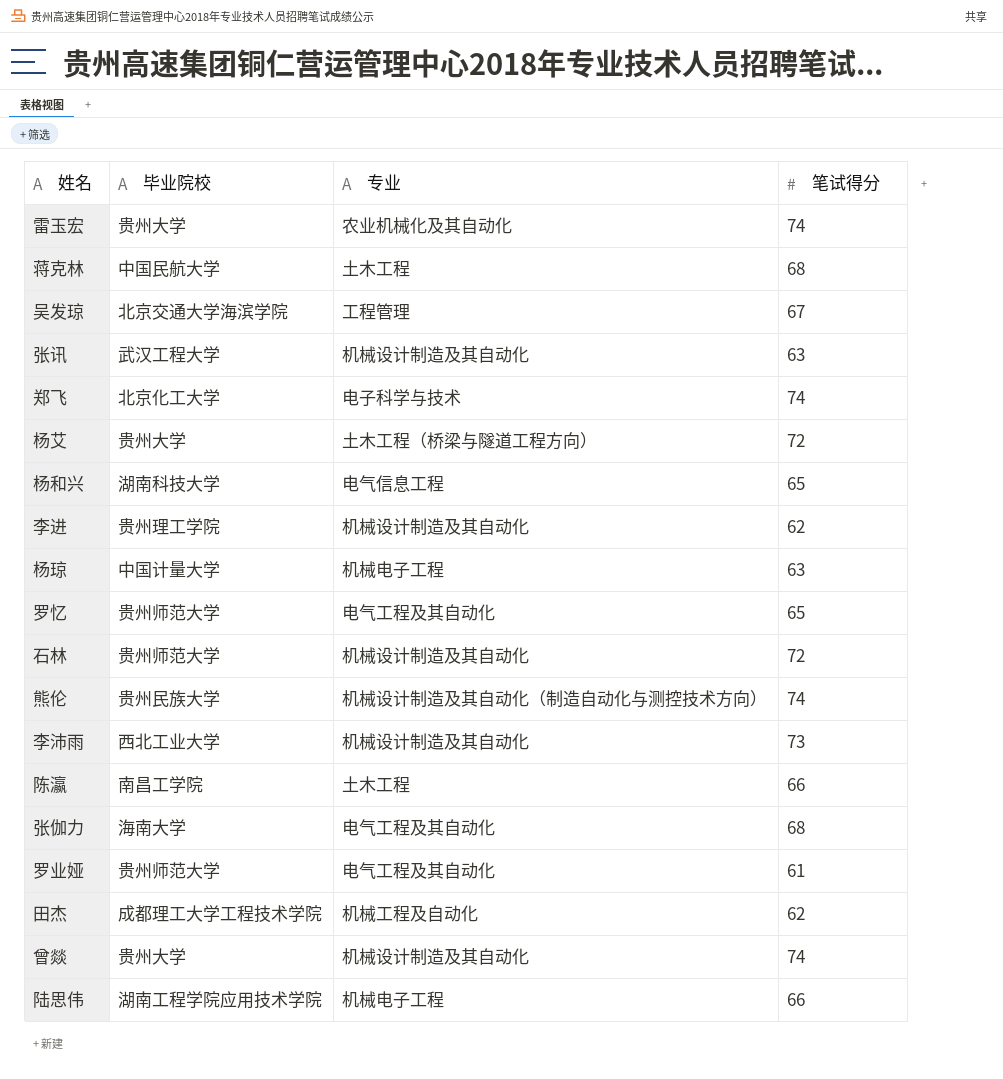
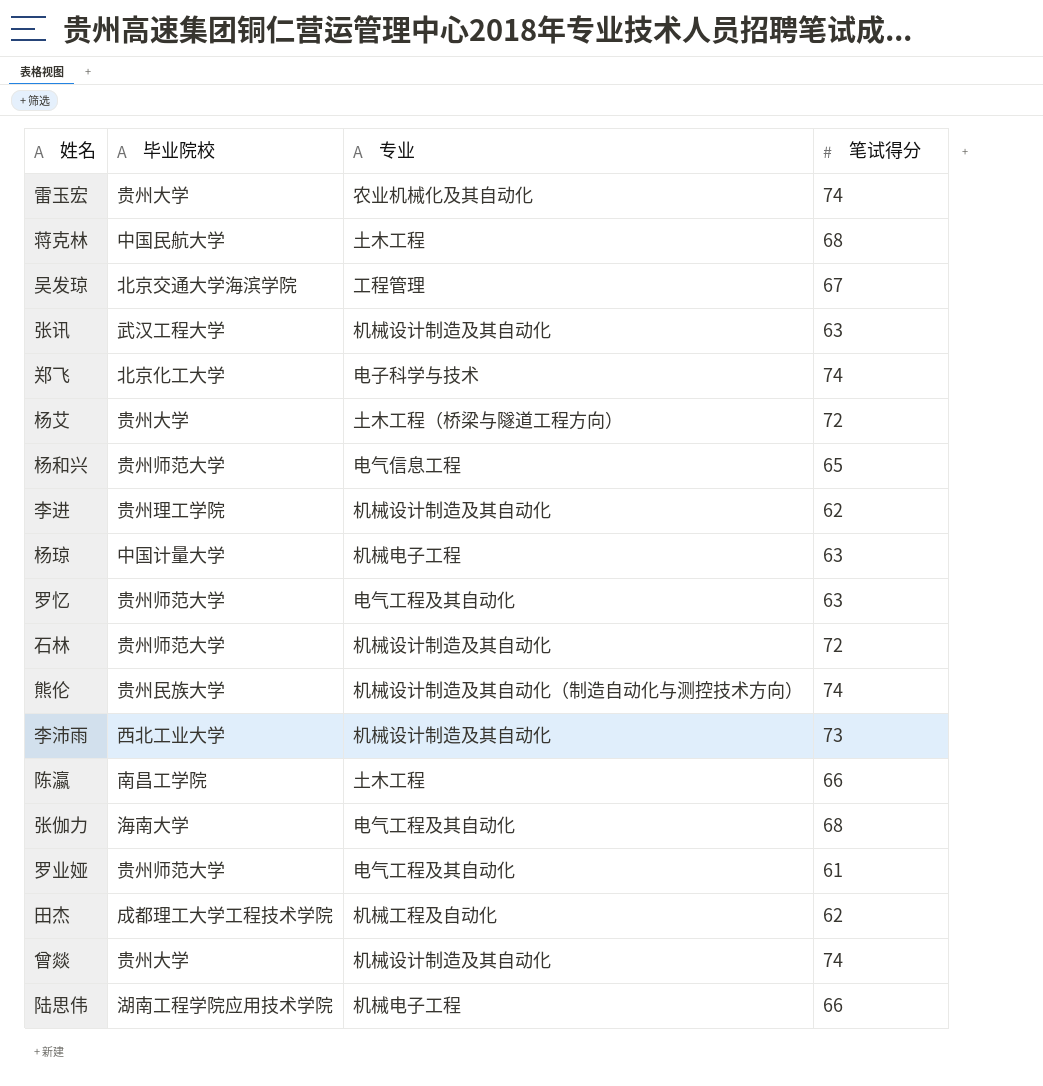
杨和兴 | 毕业院校: 湖南科技大学 -> 贵州师范大学
罗忆 | 笔试得分: 65 -> 63

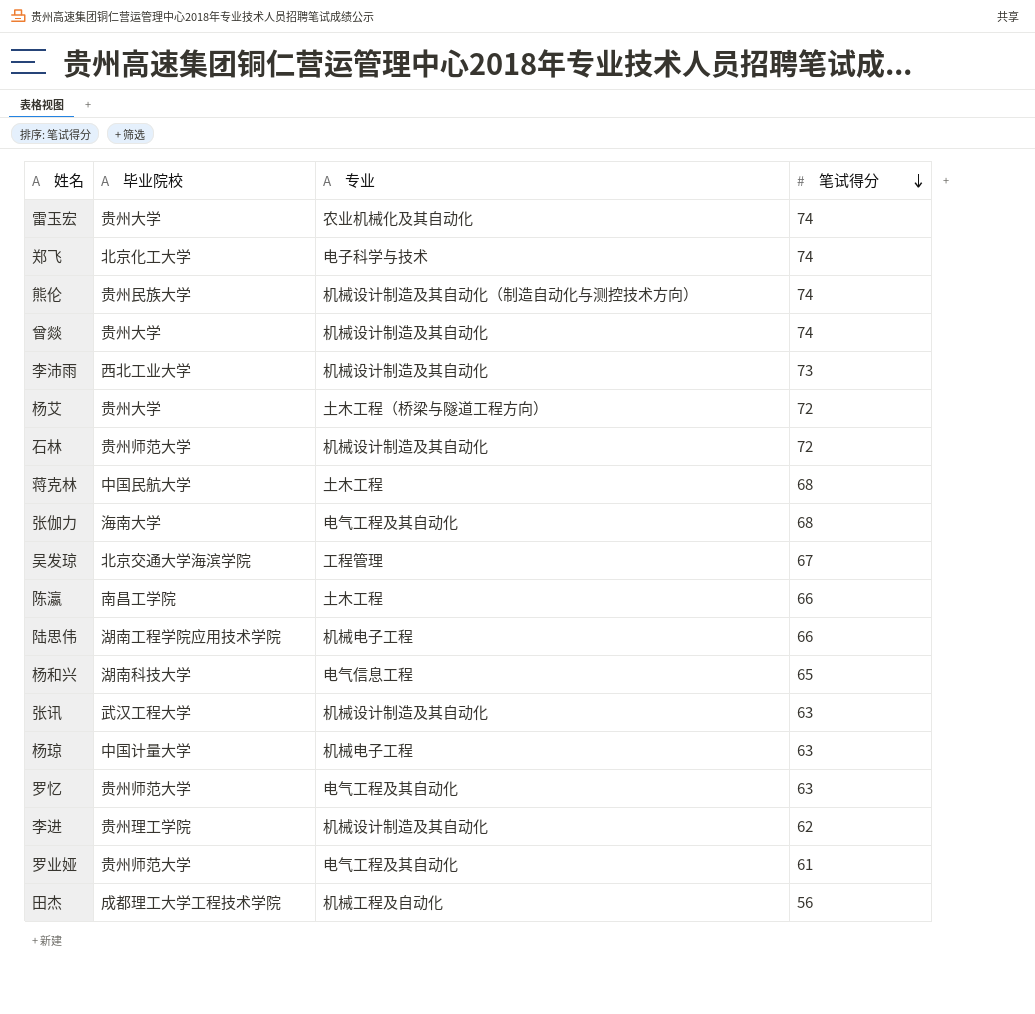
row order: none -> 笔试得分 descending
杨和兴 | 毕业院校: 贵州师范大学 -> 湖南科技大学
田杰 | 笔试得分: 62 -> 56

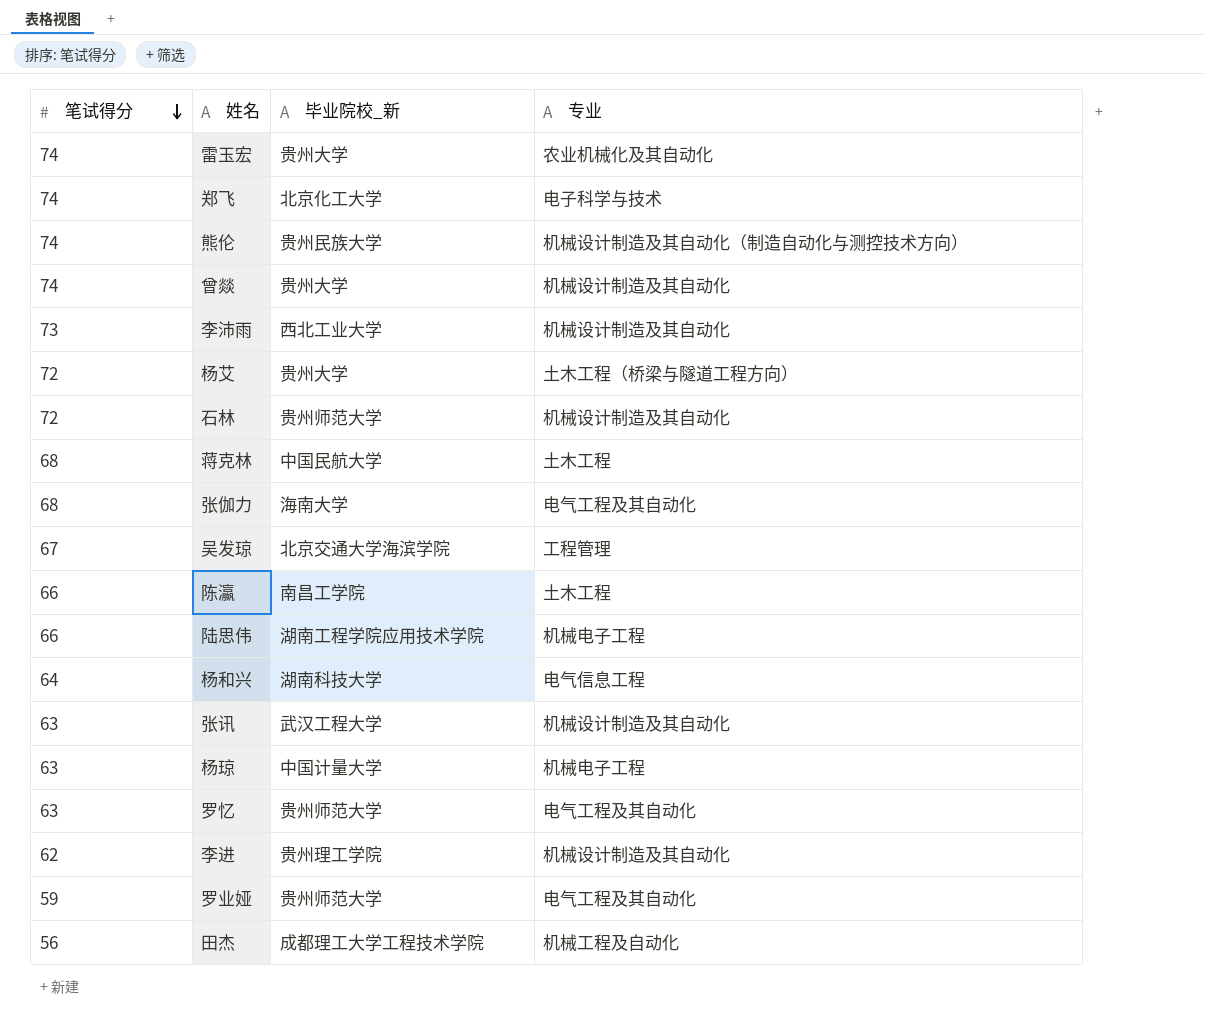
column 笔试得分 | position: 4 -> 1
column name: 毕业院校 -> 毕业院校_新
杨和兴 | 笔试得分: 65 -> 64
罗业娅 | 笔试得分: 61 -> 59

